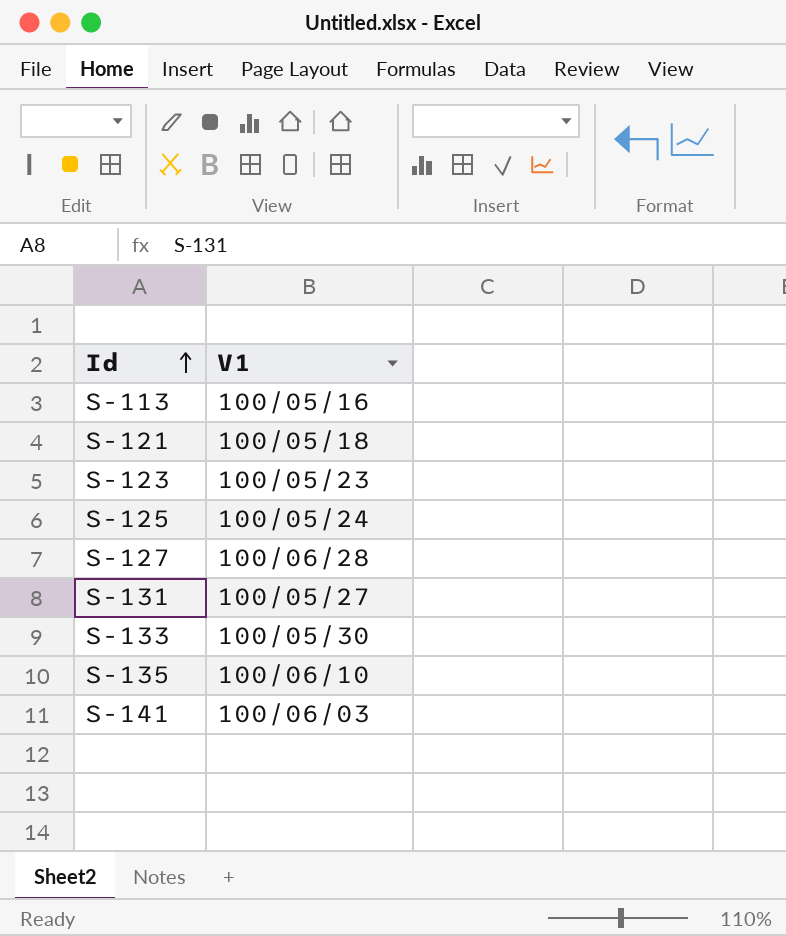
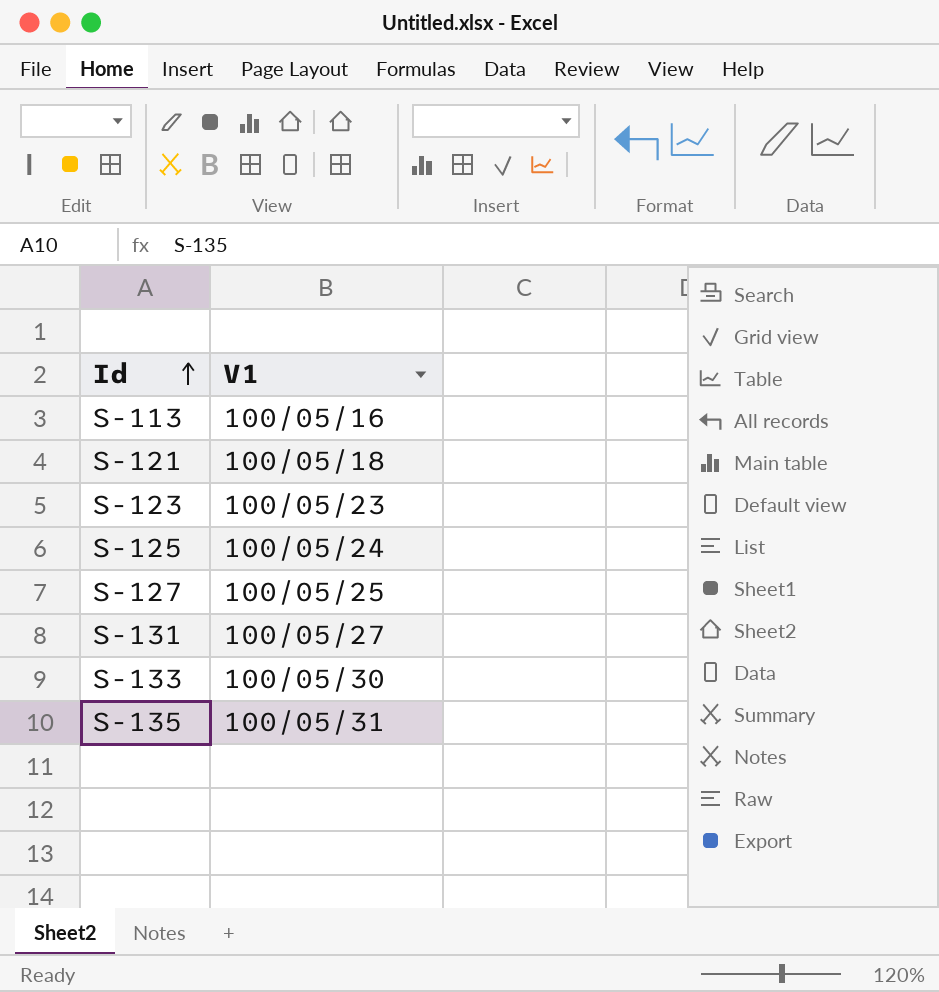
row S-141: 100/06/03 -> none
S-127 | V1: 100/06/28 -> 100/05/25
S-135 | V1: 100/06/10 -> 100/05/31

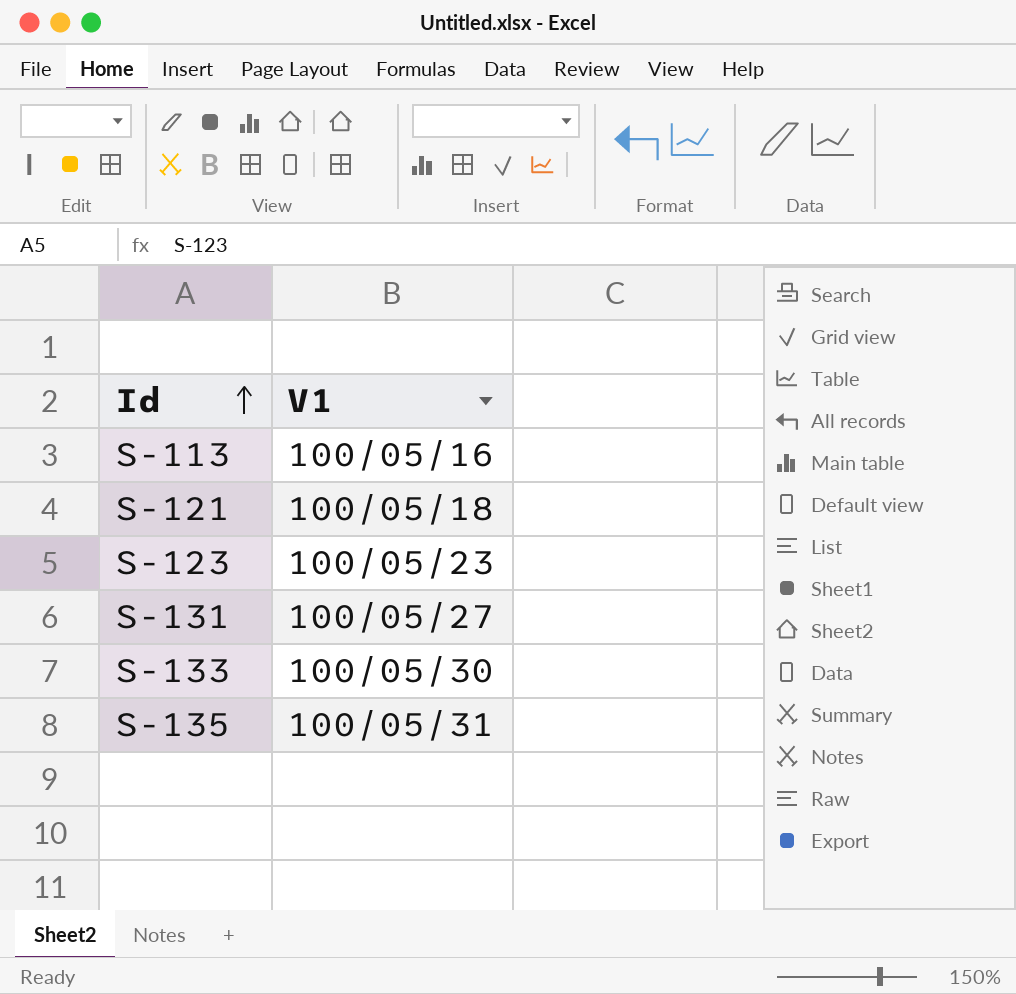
row S-125: 100/05/24 -> none
row S-127: 100/05/25 -> none

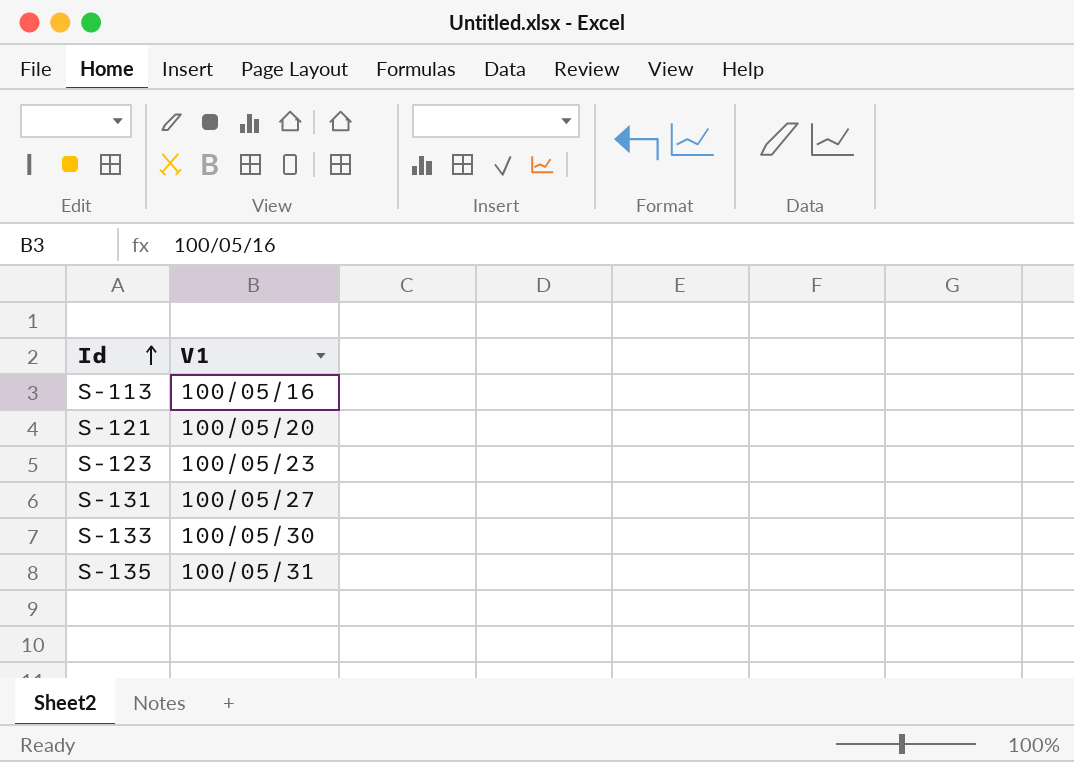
S-121 | V1: 100/05/18 -> 100/05/20

